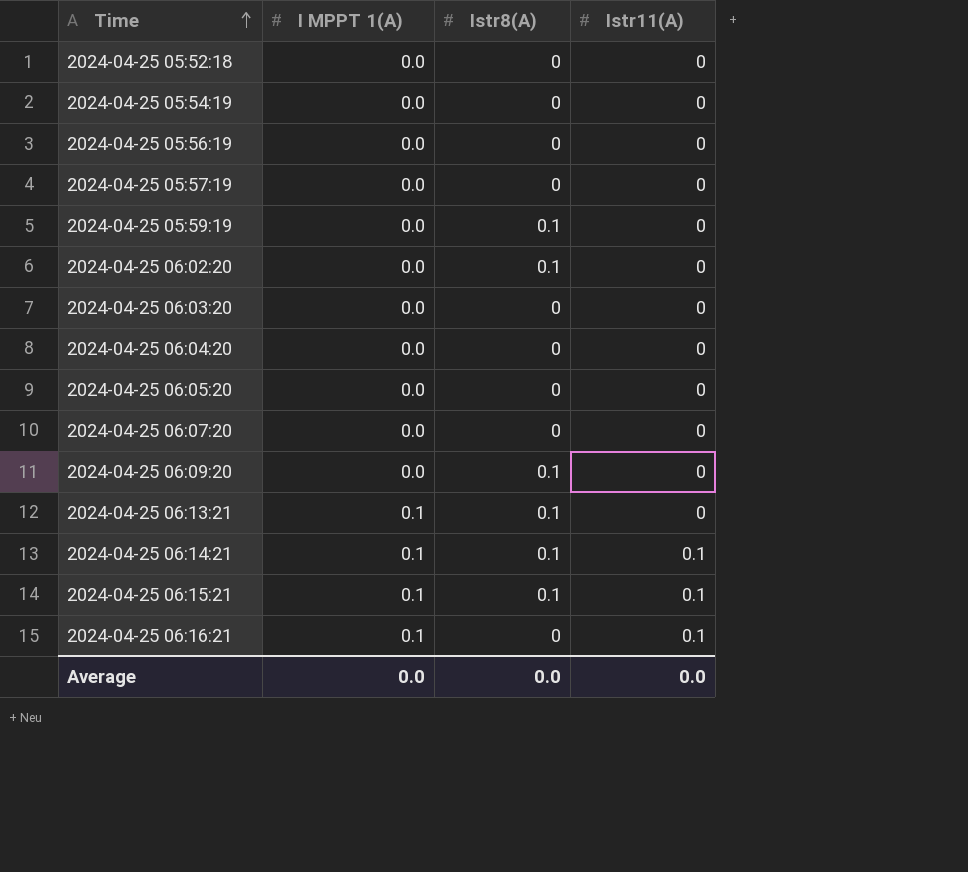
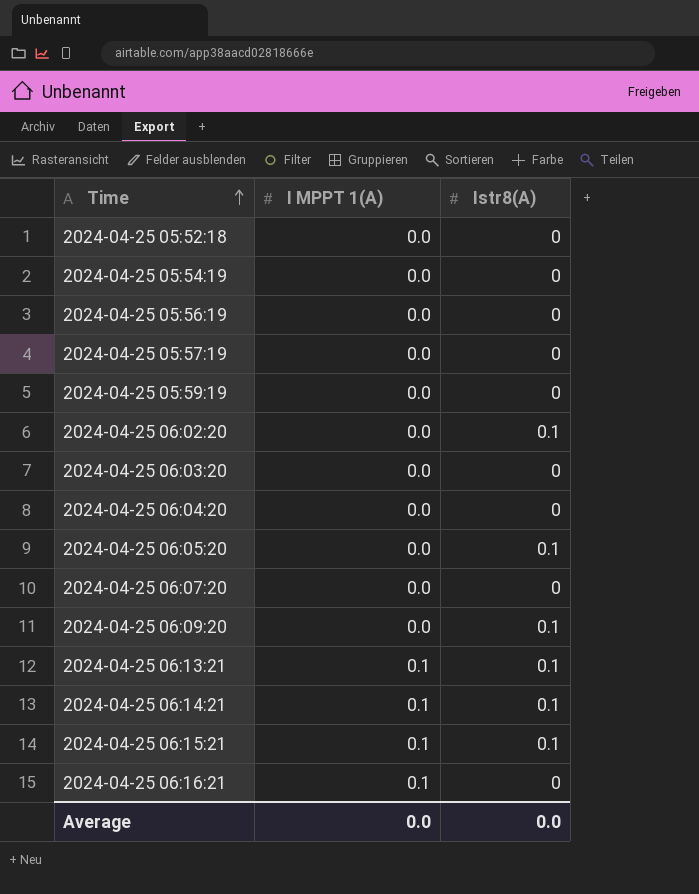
column Istr11(A) | position: 4 -> none
2024-04-25 05:59:19 | Istr8(A): 0.1 -> 0
2024-04-25 06:05:20 | Istr8(A): 0 -> 0.1

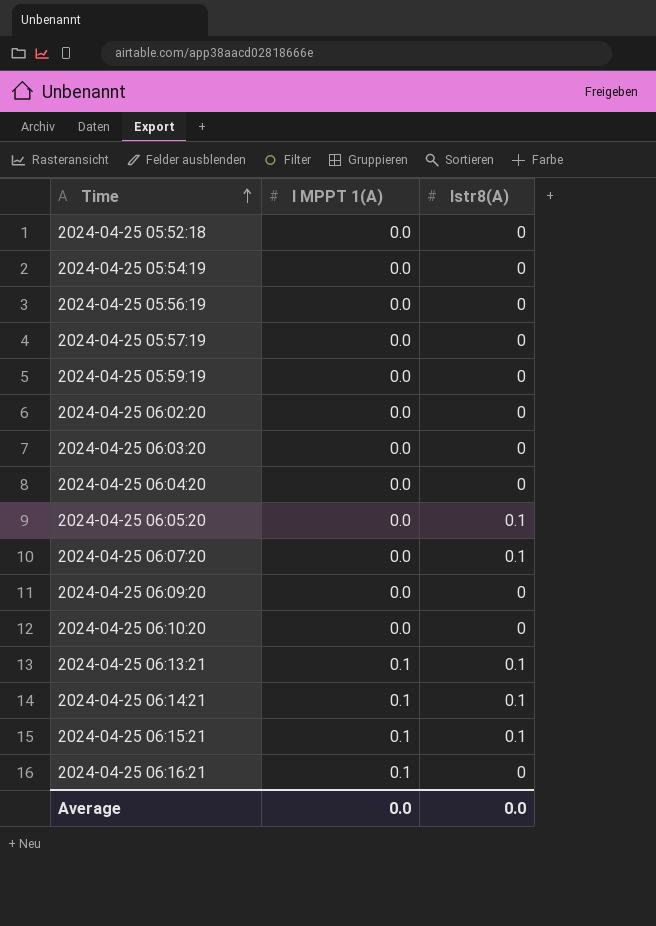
2024-04-25 06:02:20 | Istr8(A): 0.1 -> 0
2024-04-25 06:07:20 | Istr8(A): 0 -> 0.1
2024-04-25 06:09:20 | Istr8(A): 0.1 -> 0
row 2024-04-25 06:10:20: none -> 0.0 | 0

